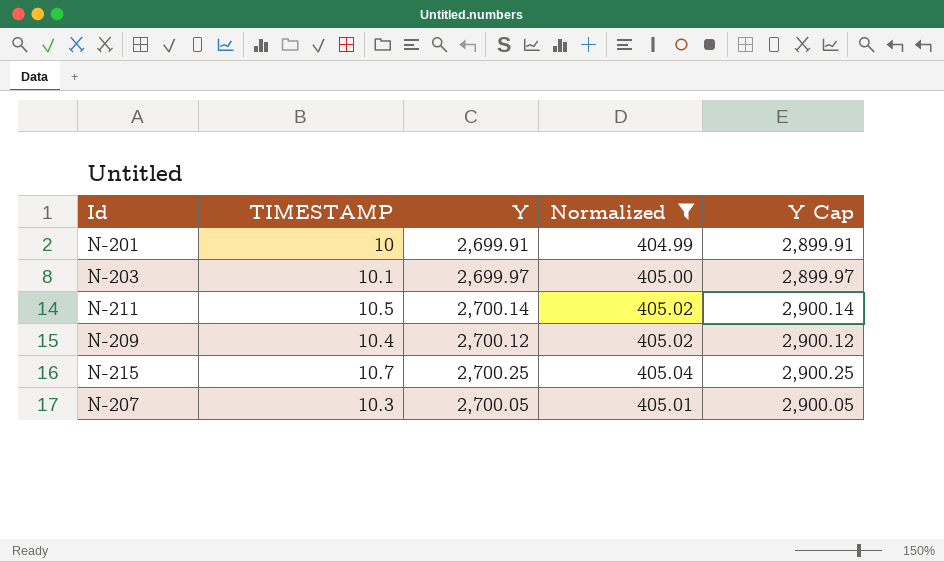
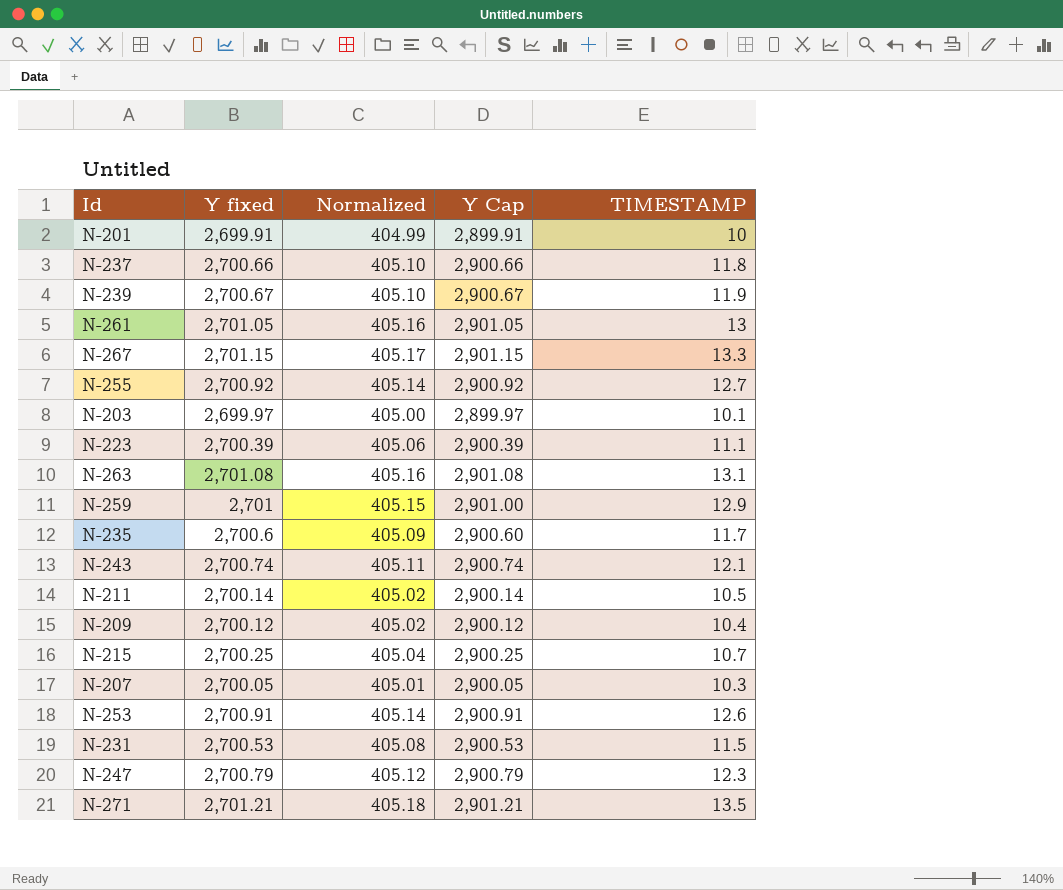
filter: Normalized <= 405.04 -> none
column name: Y -> Y fixed
column TIMESTAMP | position: 2 -> 5

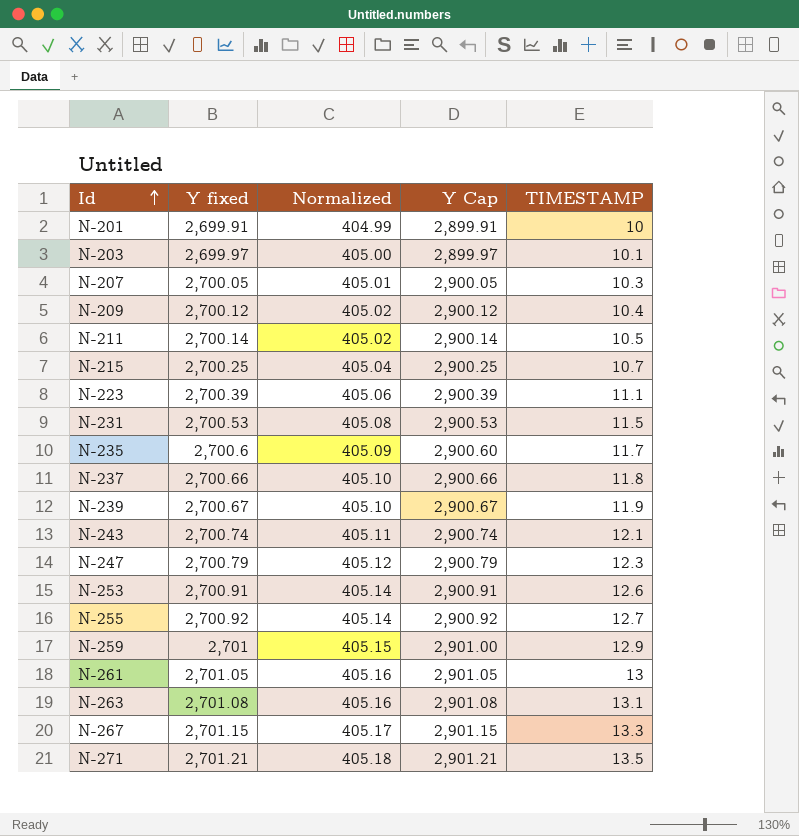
row order: none -> Id ascending

